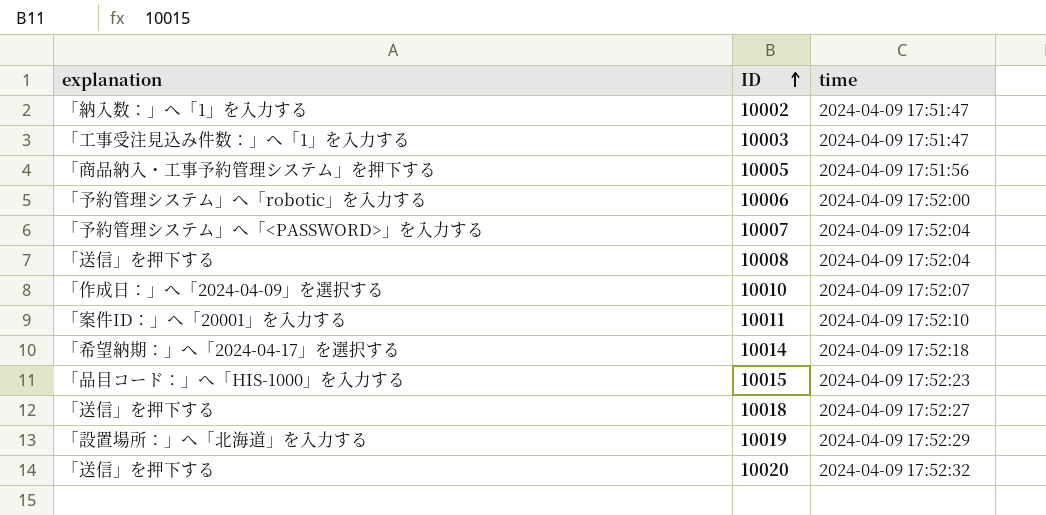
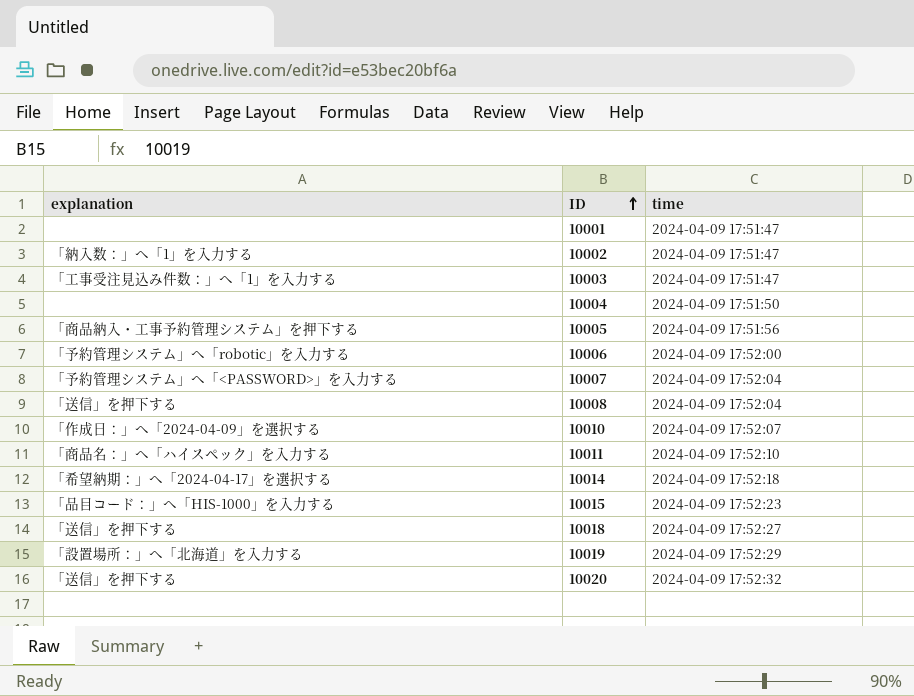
row 10001: none -> none | 2024-04-09 17:51:47
row 10004: none -> none | 2024-04-09 17:51:50
10011 | explanation: 「案件ID：」へ「20001」を入力する -> 「商品名：」へ「ハイスペック」を入力する

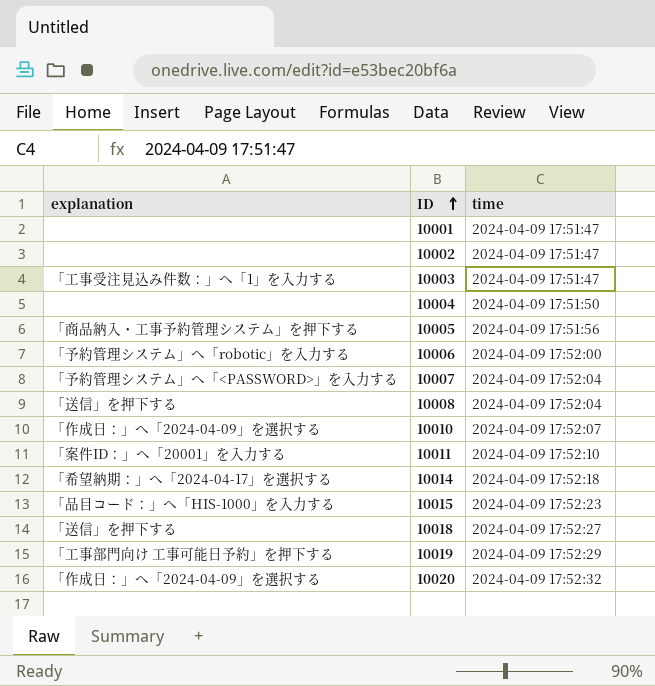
10002 | explanation: 「納入数：」へ「1」を入力する -> none
10011 | explanation: 「商品名：」へ「ハイスペック」を入力する -> 「案件ID：」へ「20001」を入力する
10019 | explanation: 「設置場所：」へ「北海道」を入力する -> 「工事部門向け 工事可能日予約」を押下する
10020 | explanation: 「送信」を押下する -> 「作成日：」へ「2024-04-09」を選択する

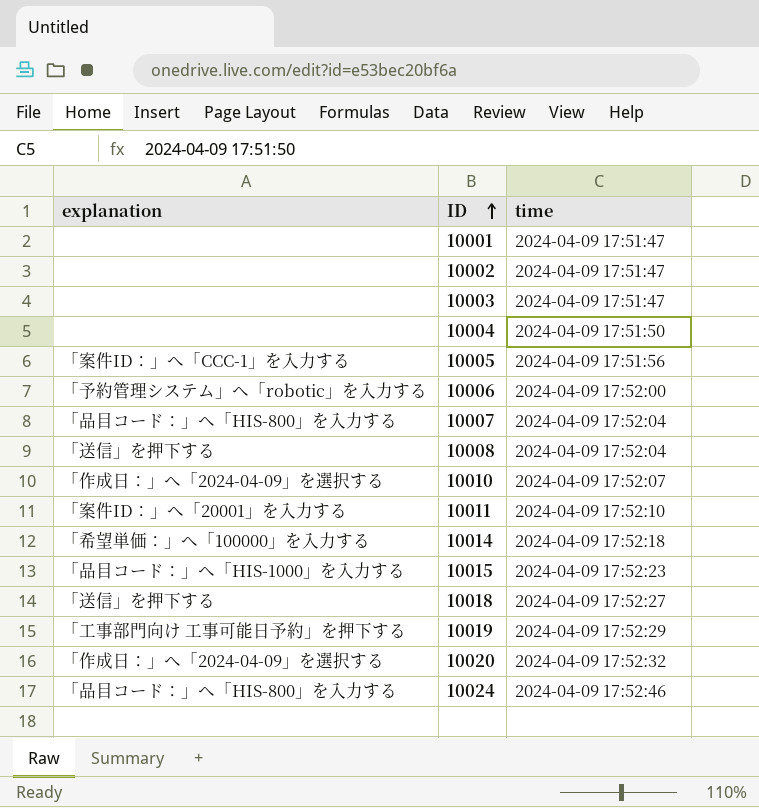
10003 | explanation: 「工事受注見込み件数：」へ「1」を入力する -> none
10005 | explanation: 「商品納入・工事予約管理システム」を押下する -> 「案件ID：」へ「CCC-1」を入力する
10007 | explanation: 「予約管理システム」へ「<PASSWORD>」を入力する -> 「品目コード：」へ「HIS-800」を入力する
10014 | explanation: 「希望納期：」へ「2024-04-17」を選択する -> 「希望単価：」へ「100000」を入力する
row 10024: none -> 「品目コード：」へ「HIS-800」を入力する | 2024-04-09 17:52:46

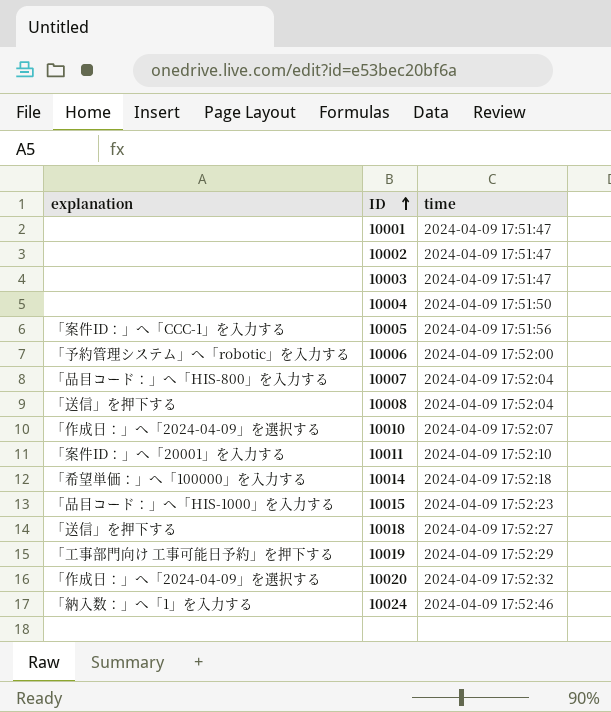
10024 | explanation: 「品目コード：」へ「HIS-800」を入力する -> 「納入数：」へ「1」を入力する

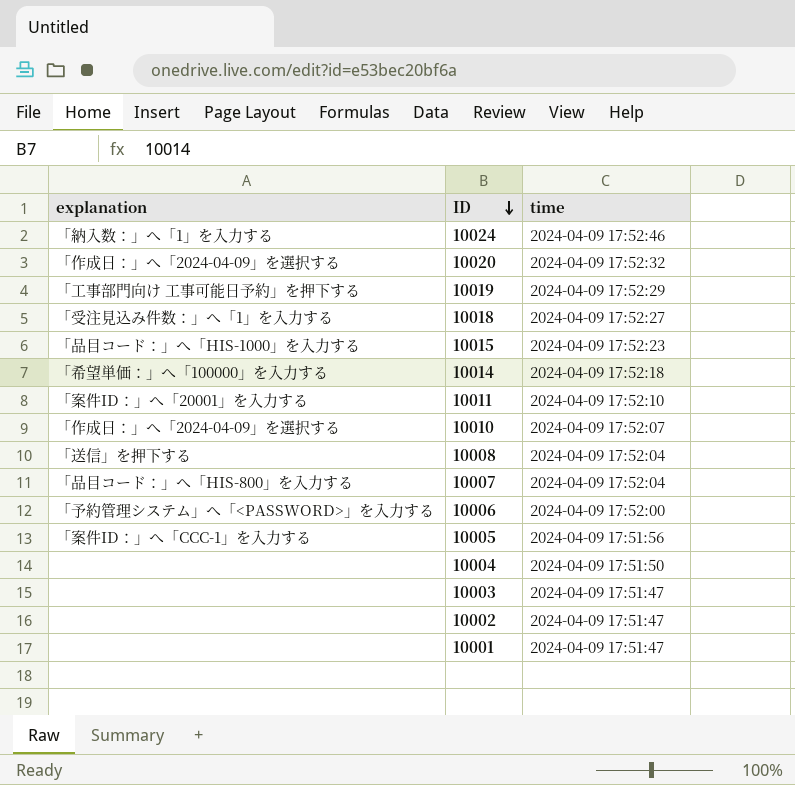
row order: ID ascending -> ID descending
10018 | explanation: 「送信」を押下する -> 「受注見込み件数：」へ「1」を入力する
10006 | explanation: 「予約管理システム」へ「robotic」を入力する -> 「予約管理システム」へ「<PASSWORD>」を入力する

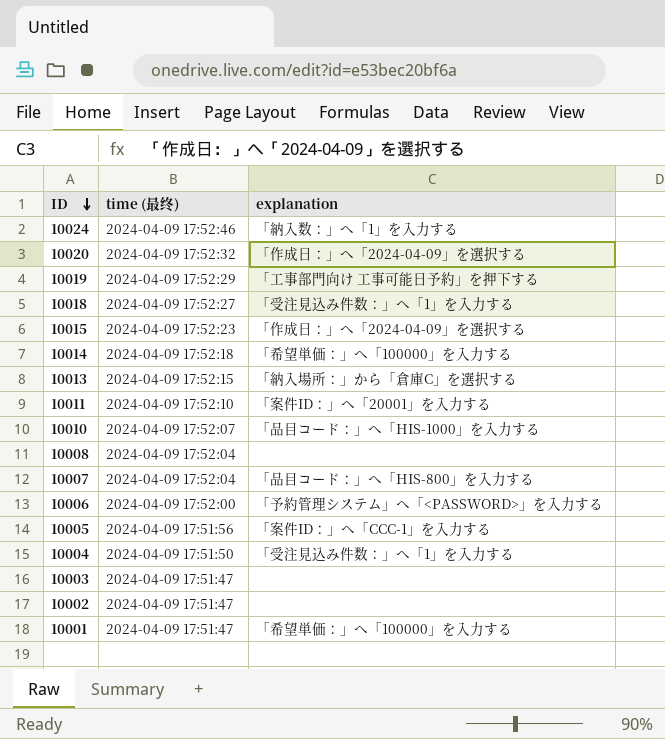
column name: time -> time (最终)
column explanation | position: 1 -> 3
10015 | explanation: 「品目コード：」へ「HIS-1000」を入力する -> 「作成日：」へ「2024-04-09」を選択する
row 10013: none -> 2024-04-09 17:52:15 | 「納入場所：」から「倉庫C」を選択する
10010 | explanation: 「作成日：」へ「2024-04-09」を選択する -> 「品目コード：」へ「HIS-1000」を入力する
10008 | explanation: 「送信」を押下する -> none
10004 | explanation: none -> 「受注見込み件数：」へ「1」を入力する
10001 | explanation: none -> 「希望単価：」へ「100000」を入力する

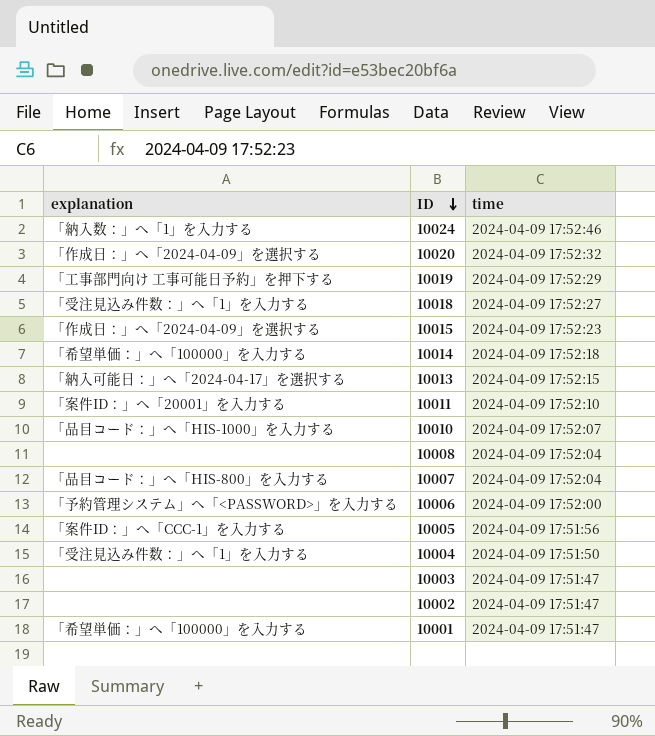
column explanation | position: 3 -> 1
column name: time (最终) -> time
10013 | explanation: 「納入場所：」から「倉庫C」を選択する -> 「納入可能日：」へ「2024-04-17」を選択する

